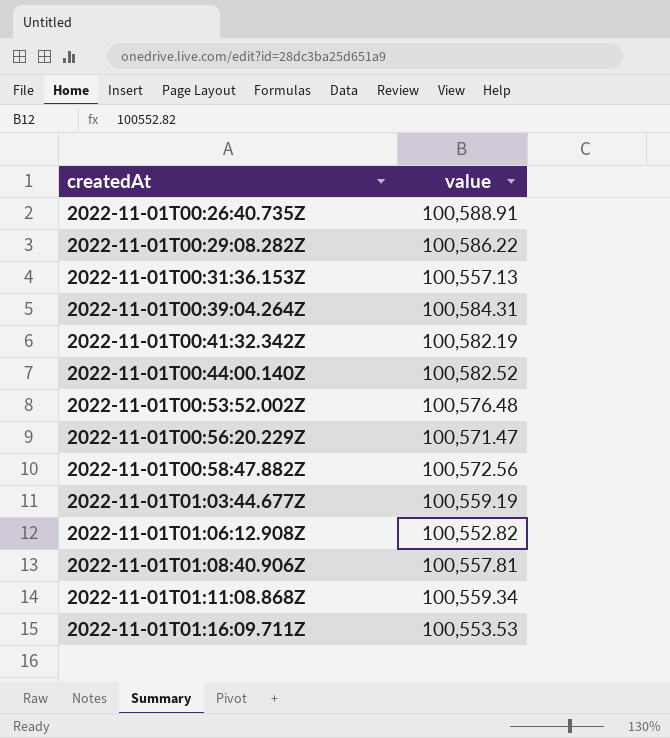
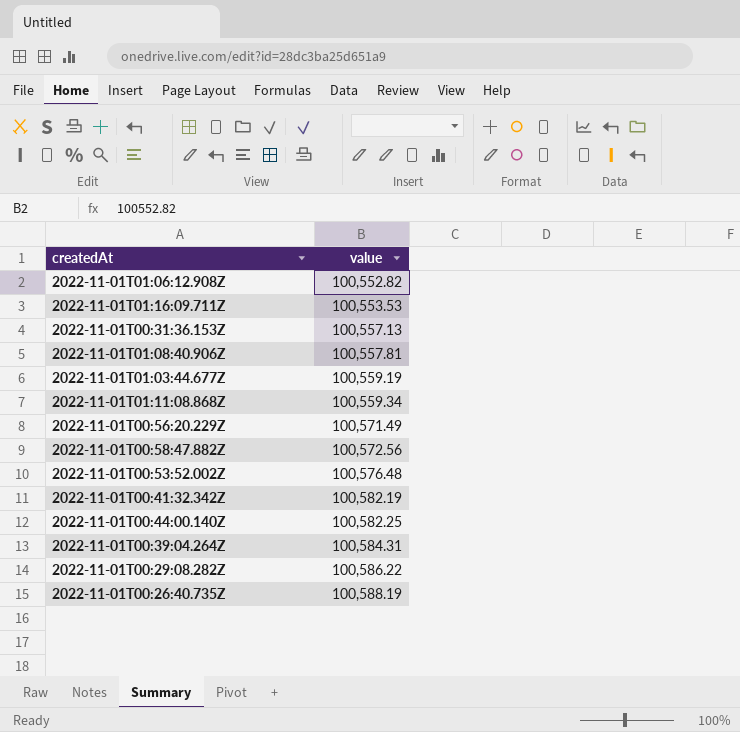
row order: createdAt ascending -> value ascending
2022-11-01T00:56:20.229Z | value: 100,571.47 -> 100,571.49
2022-11-01T00:44:00.140Z | value: 100,582.52 -> 100,582.25
2022-11-01T00:26:40.735Z | value: 100,588.91 -> 100,588.19

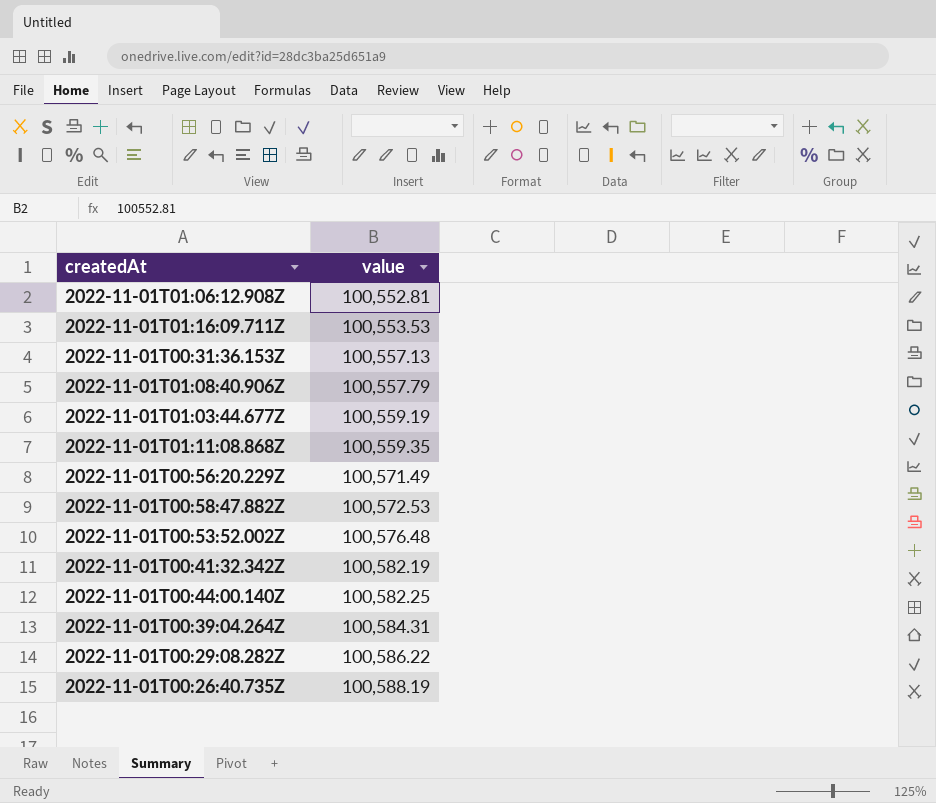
2022-11-01T01:06:12.908Z | value: 100,552.82 -> 100,552.81
2022-11-01T01:08:40.906Z | value: 100,557.81 -> 100,557.79
2022-11-01T01:11:08.868Z | value: 100,559.34 -> 100,559.35
2022-11-01T00:58:47.882Z | value: 100,572.56 -> 100,572.53

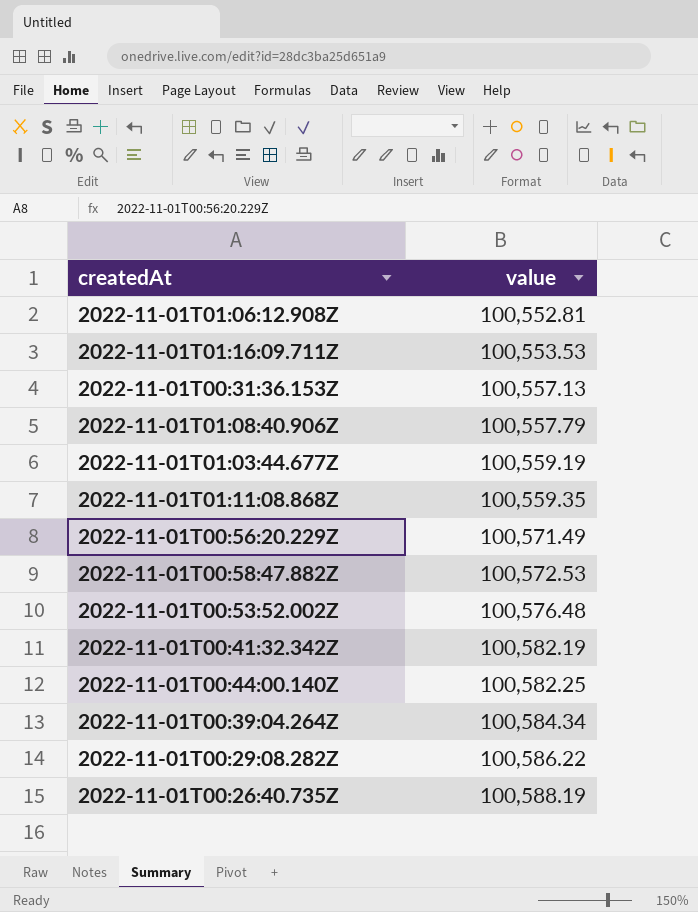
2022-11-01T00:39:04.264Z | value: 100,584.31 -> 100,584.34

